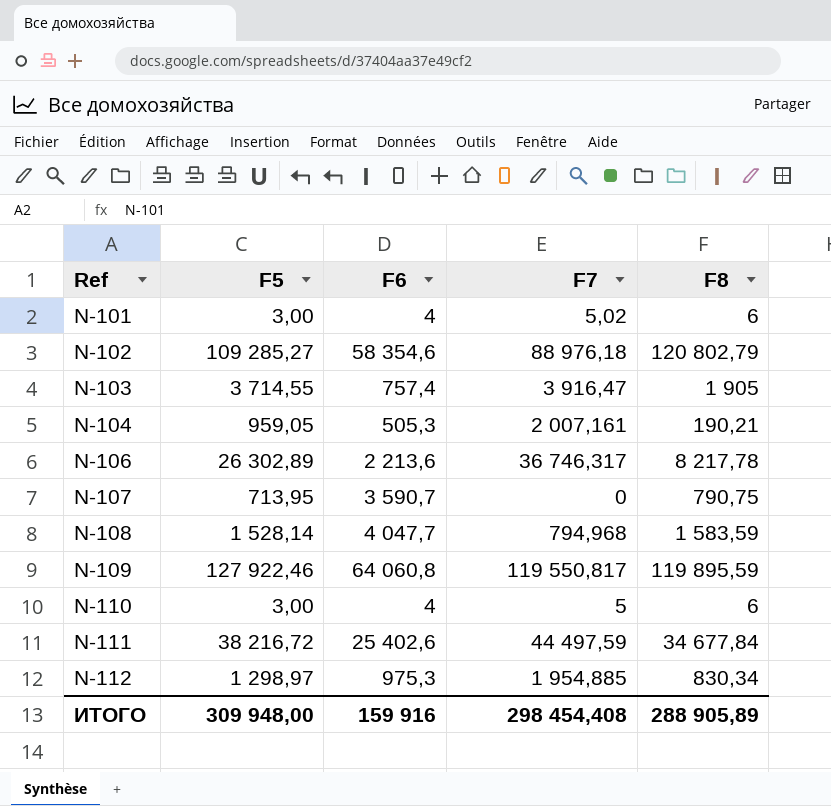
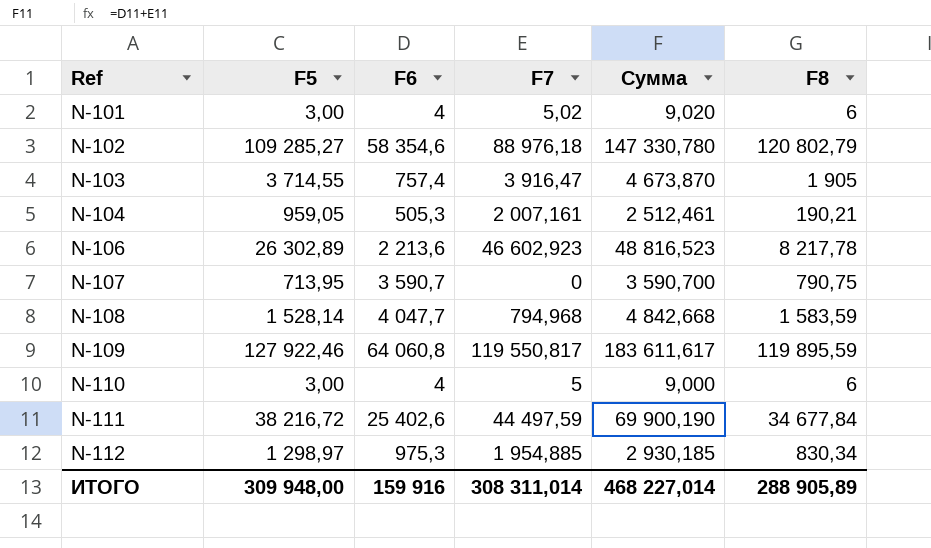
column Сумма | formula: none -> [F6] + [F7]
N-106 | F7: 36 746,317 -> 46 602,923
ИТОГО | F7: 298 454,408 -> 308 311,014

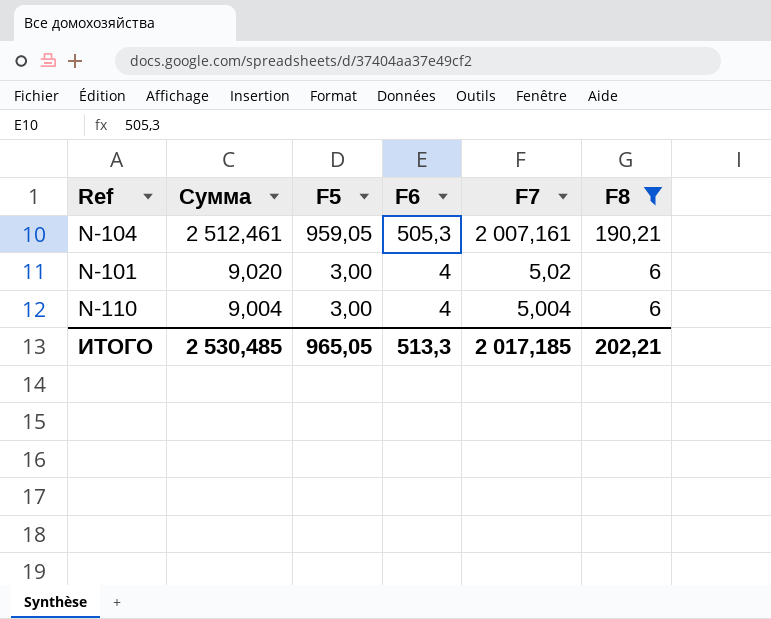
filter: none -> F8 <= 190,21
row order: Ref ascending -> Сумма descending
column Сумма | position: 5 -> 2
N-110 | Сумма: 9,000 -> 9,004
N-110 | F7: 5 -> 5,004
ИТОГО | Сумма: 468 227,014 -> 2 530,485
ИТОГО | F5: 309 948,00 -> 965,05
ИТОГО | F6: 159 916 -> 513,3
ИТОГО | F7: 308 311,014 -> 2 017,185
ИТОГО | F8: 288 905,89 -> 202,21

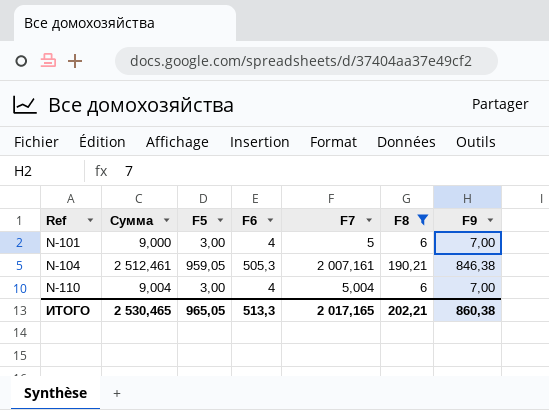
row order: Сумма descending -> Ref ascending
column F9 | position: none -> 7
N-101 | Сумма: 9,020 -> 9,000
N-101 | F7: 5,02 -> 5
ИТОГО | Сумма: 2 530,485 -> 2 530,465
ИТОГО | F7: 2 017,185 -> 2 017,165

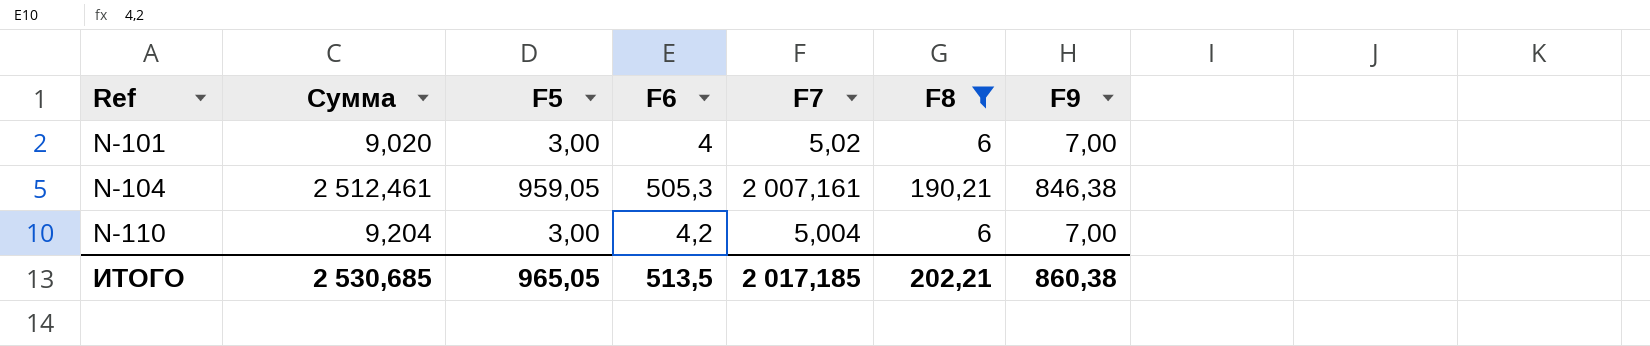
N-101 | Сумма: 9,000 -> 9,020
N-101 | F7: 5 -> 5,02
N-110 | Сумма: 9,004 -> 9,204
N-110 | F6: 4 -> 4,2
ИТОГО | Сумма: 2 530,465 -> 2 530,685
ИТОГО | F6: 513,3 -> 513,5
ИТОГО | F7: 2 017,165 -> 2 017,185

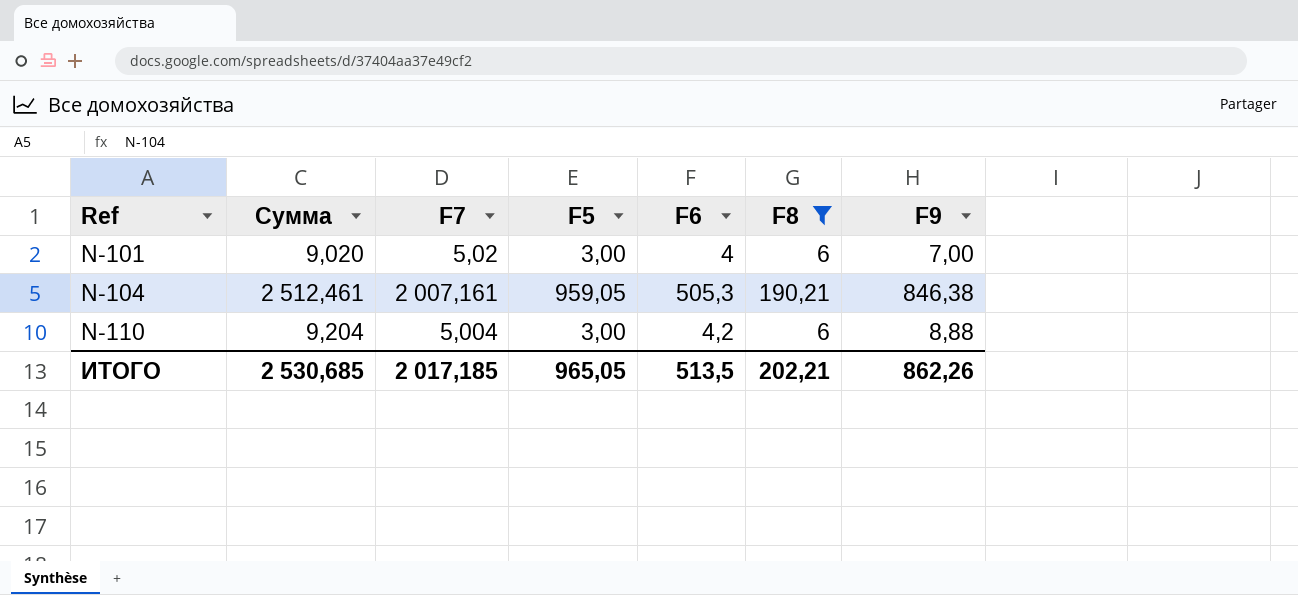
column F7 | position: 5 -> 3
N-110 | F9: 7,00 -> 8,88
ИТОГО | F9: 860,38 -> 862,26

